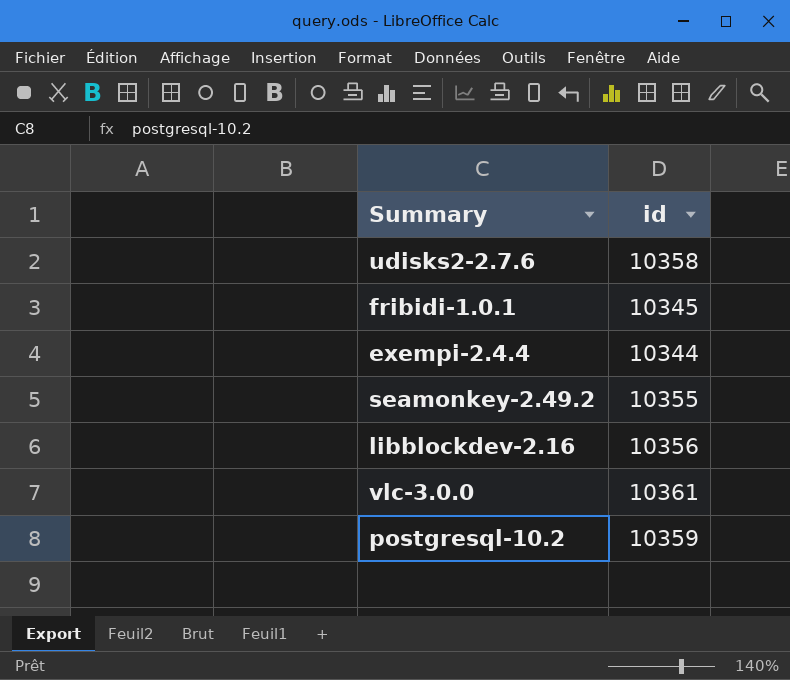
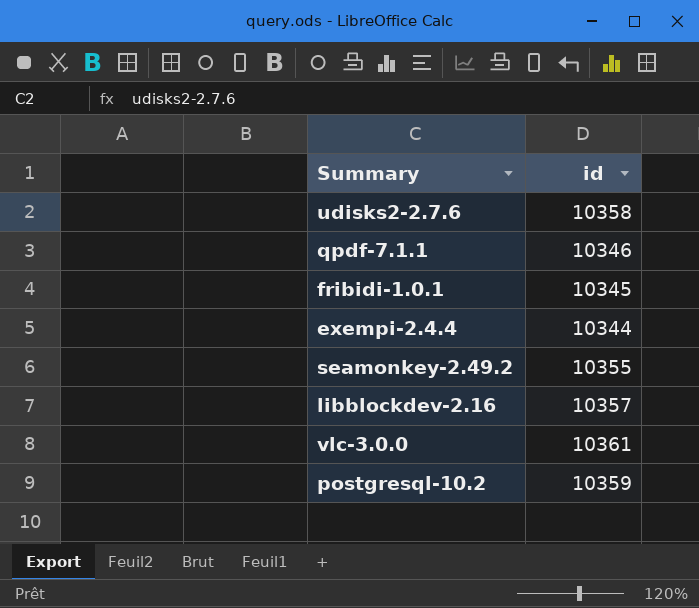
row qpdf-7.1.1: none -> 10346
libblockdev-2.16 | id: 10356 -> 10357

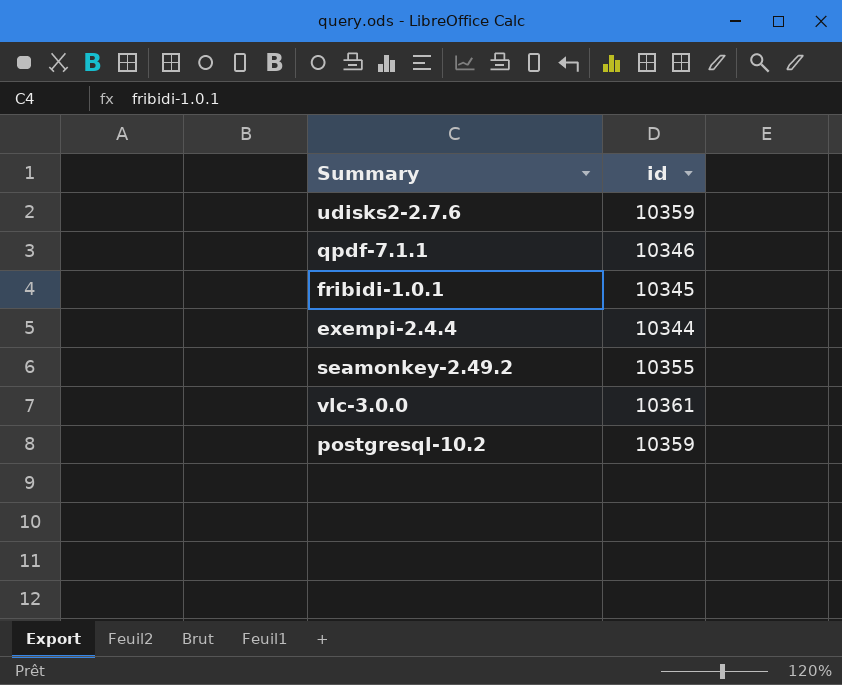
row libblockdev-2.16: 10357 -> none
udisks2-2.7.6 | id: 10358 -> 10359

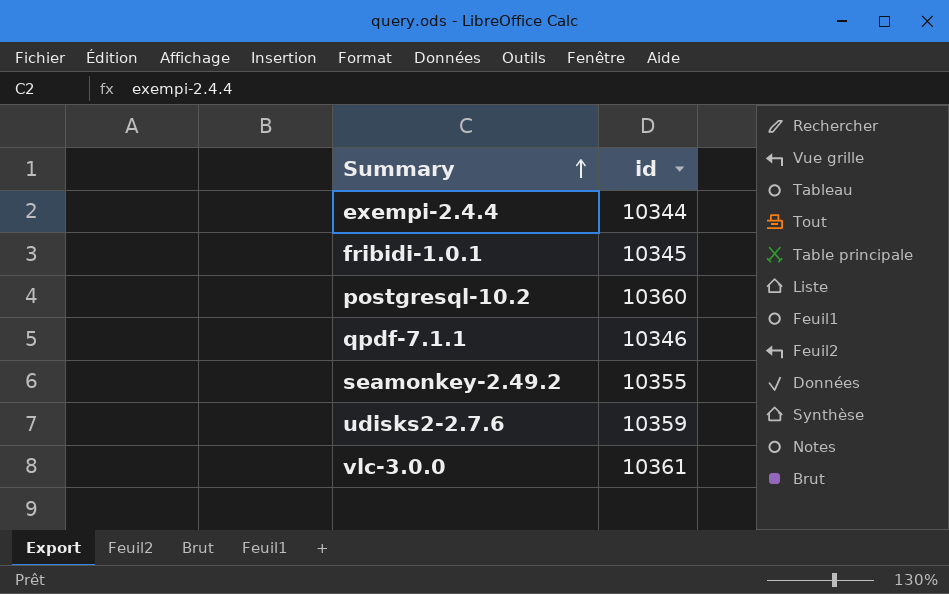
row order: none -> Summary ascending
postgresql-10.2 | id: 10359 -> 10360

